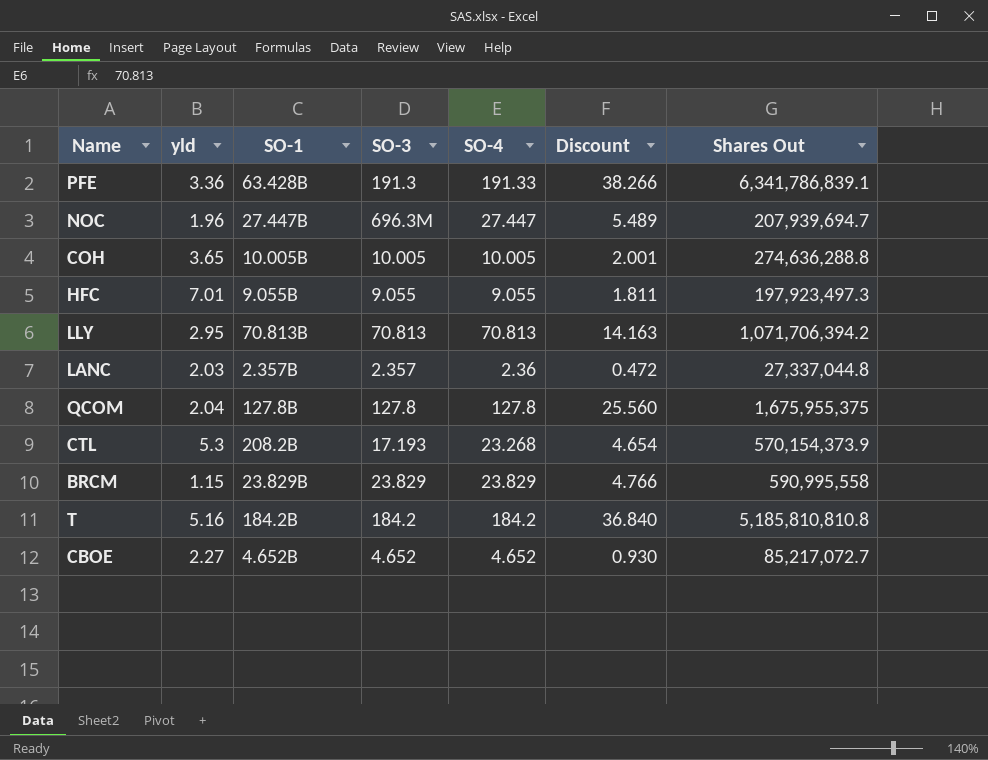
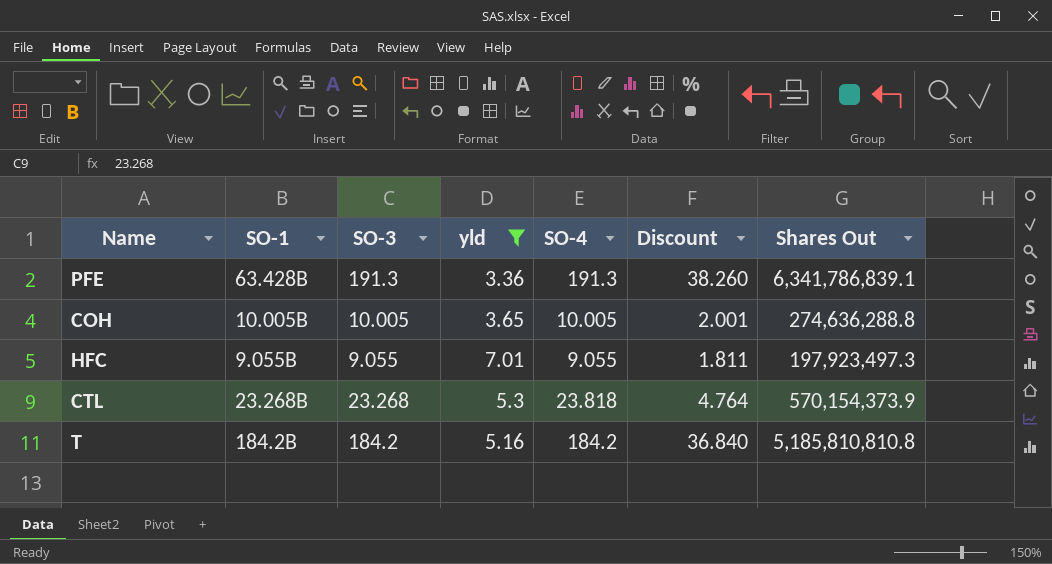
filter: none -> yld >= 3.36
column yld | position: 2 -> 4
PFE | SO-4: 191.33 -> 191.3
PFE | Discount: 38.266 -> 38.260
CTL | SO-1: 208.2B -> 23.268B
CTL | SO-3: 17.193 -> 23.268
CTL | SO-4: 23.268 -> 23.818
CTL | Discount: 4.654 -> 4.764

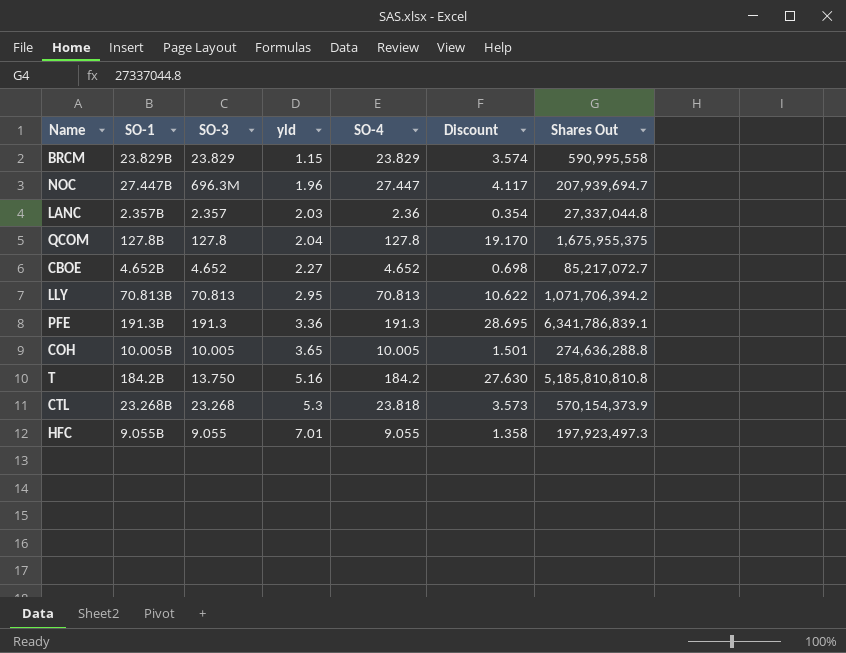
filter: yld >= 3.36 -> none
row order: none -> yld ascending
column Discount | formula: [SO-4] * 0.2 -> [SO-4] * 0.15
PFE | SO-1: 63.428B -> 191.3B
T | SO-3: 184.2 -> 13.750

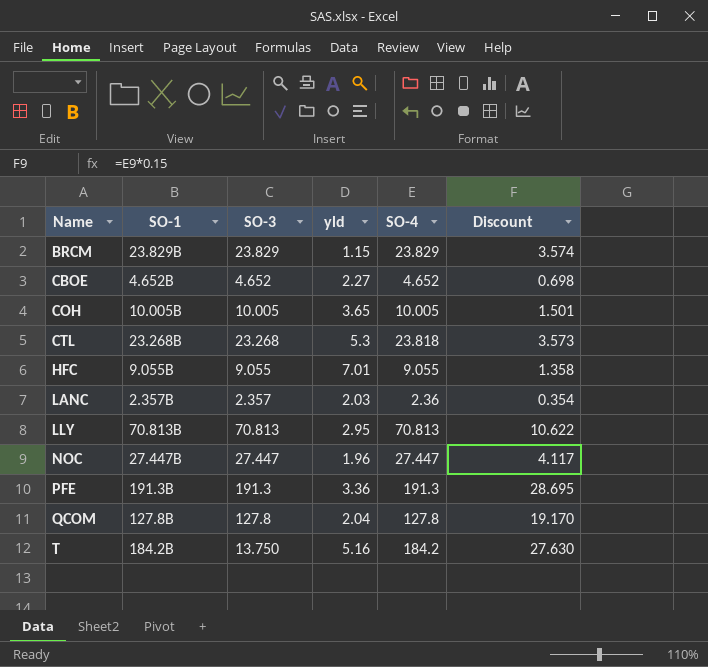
row order: yld ascending -> Name ascending
column Shares Out | position: 7 -> none
NOC | SO-3: 696.3M -> 27.447

